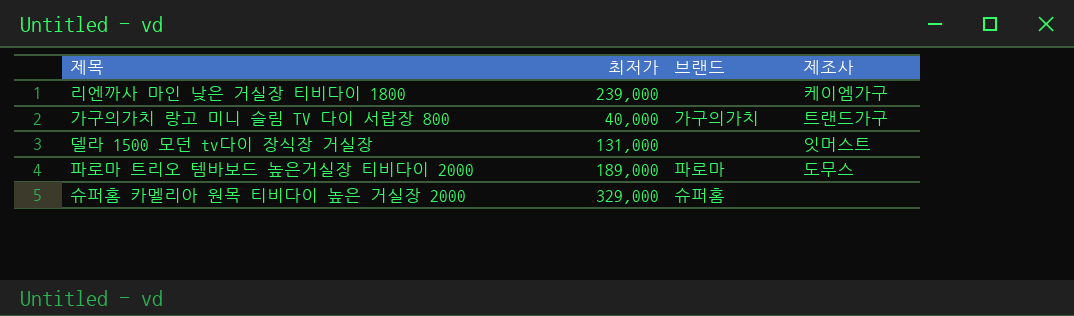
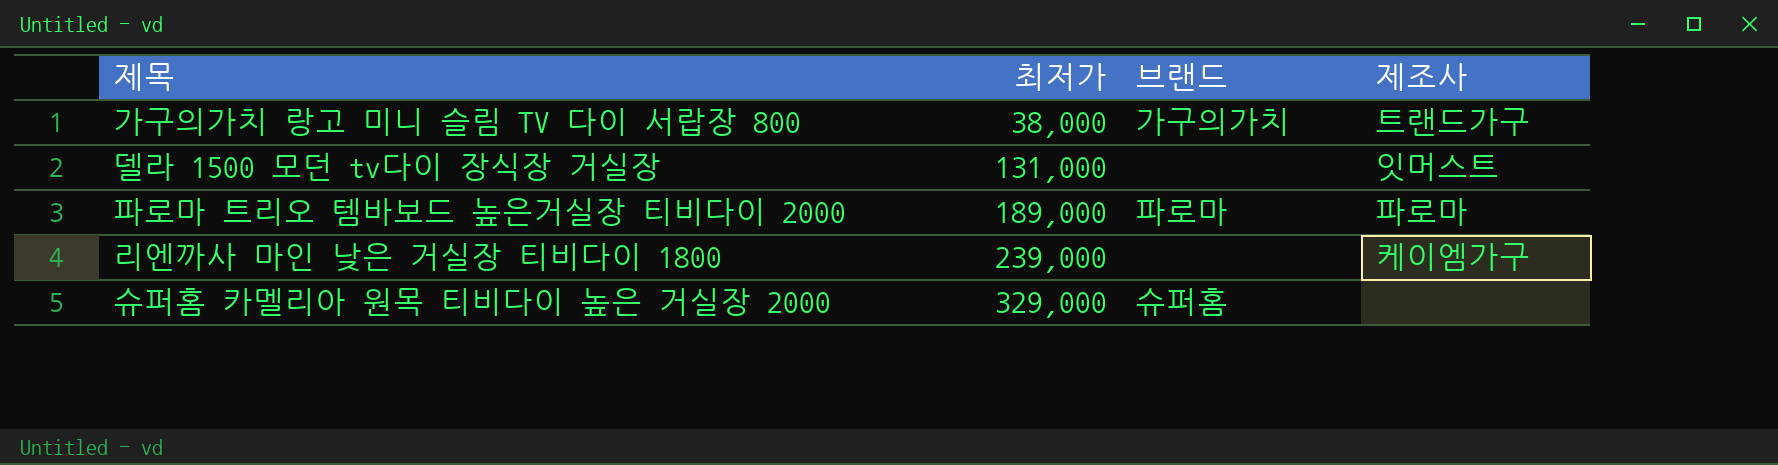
row order: none -> 최저가 ascending
가구의가치 랑고 미니 슬림 TV 다이 서랍장 800 | 최저가: 40,000 -> 38,000
파로마 트리오 템바보드 높은거실장 티비다이 2000 | 제조사: 도무스 -> 파로마

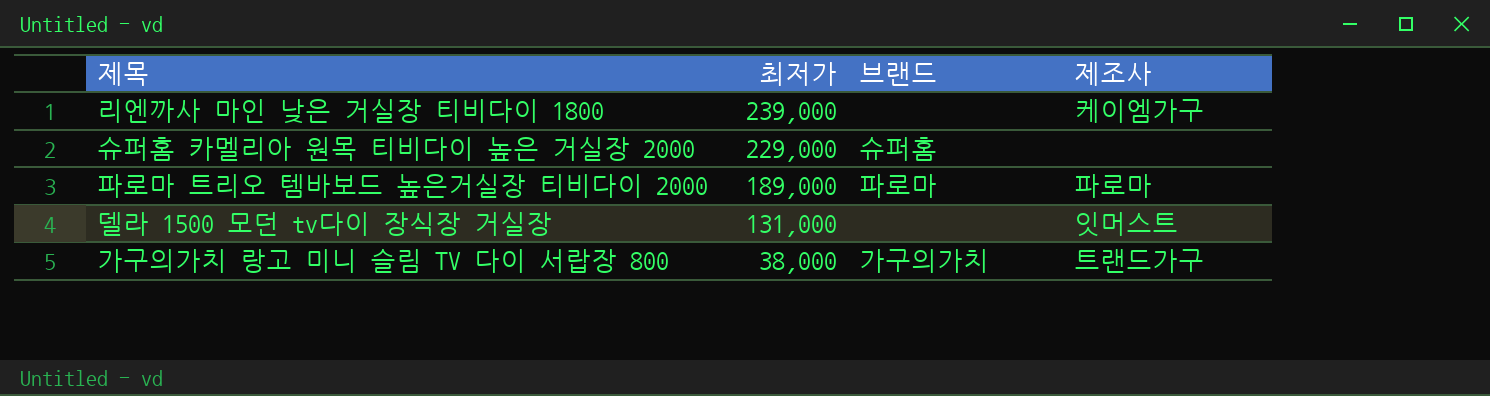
row order: 최저가 ascending -> 최저가 descending
슈퍼홈 카멜리아 원목 티비다이 높은 거실장 2000 | 최저가: 329,000 -> 229,000

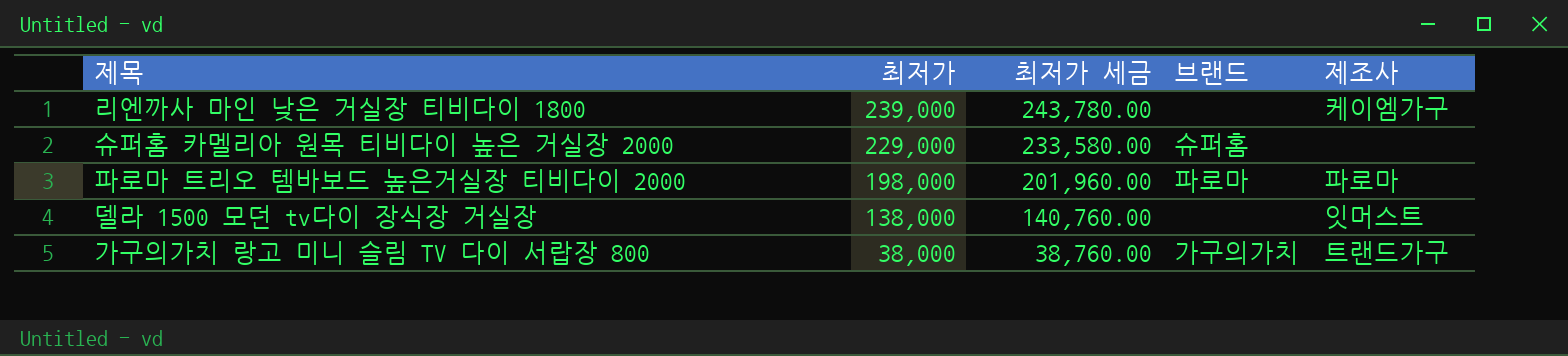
column 최저가 세금 | formula: none -> [최저가] * 1.02
파로마 트리오 템바보드 높은거실장 티비다이 2000 | 최저가: 189,000 -> 198,000
델라 1500 모던 tv다이 장식장 거실장 | 최저가: 131,000 -> 138,000

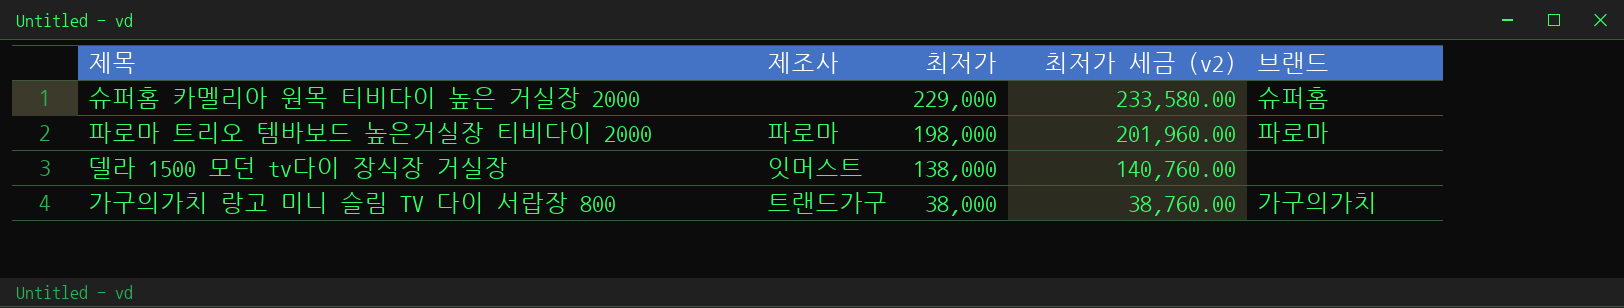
column 제조사 | position: 5 -> 2
column name: 최저가 세금 -> 최저가 세금 (v2)
row 리엔까사 마인 낮은 거실장 티비다이 1800: 239,000 | 243,780.00 | none | 케이엠가구 -> none

